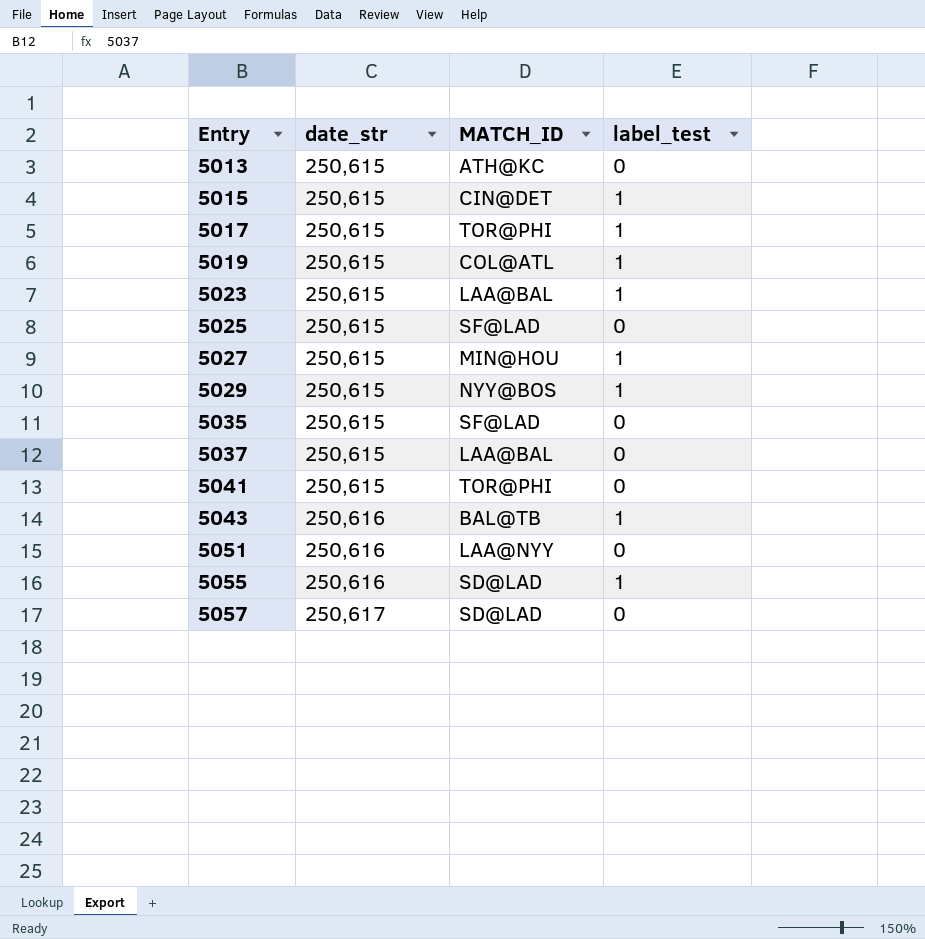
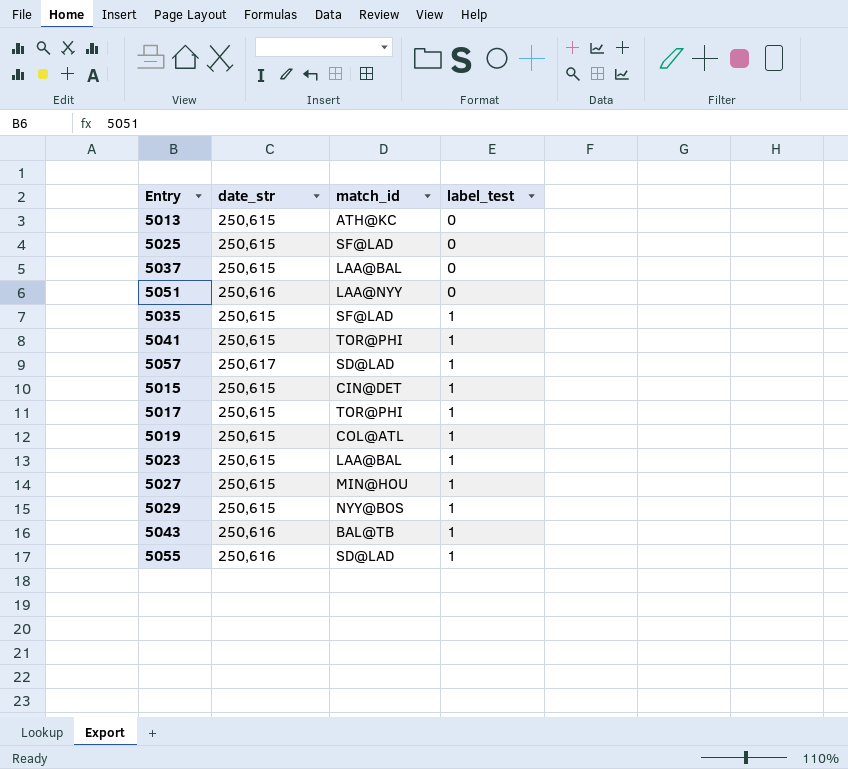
row order: Entry ascending -> label_test ascending
column name: MATCH_ID -> match_id
5035 | label_test: 0 -> 1
5041 | label_test: 0 -> 1
5057 | label_test: 0 -> 1

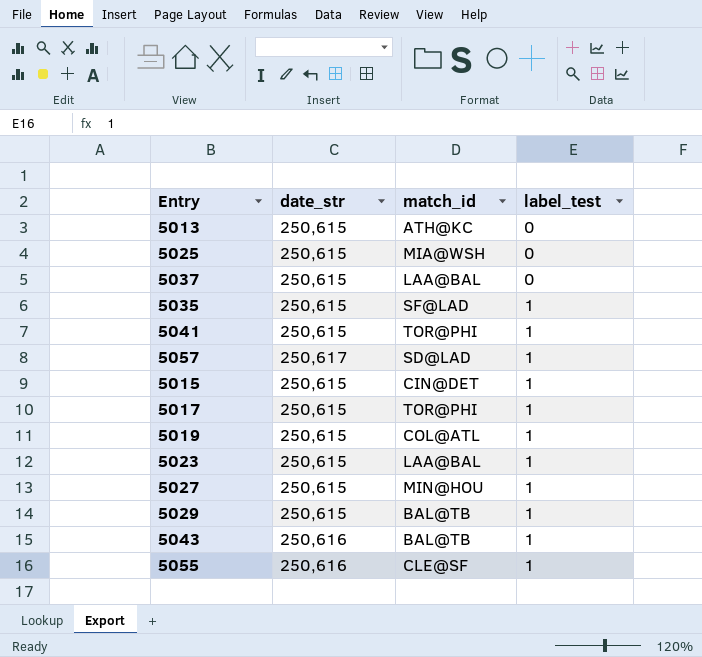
row 5051: 250,616 | LAA@NYY | 0 -> none
5025 | match_id: SF@LAD -> MIA@WSH
5029 | match_id: NYY@BOS -> BAL@TB
5055 | match_id: SD@LAD -> CLE@SF

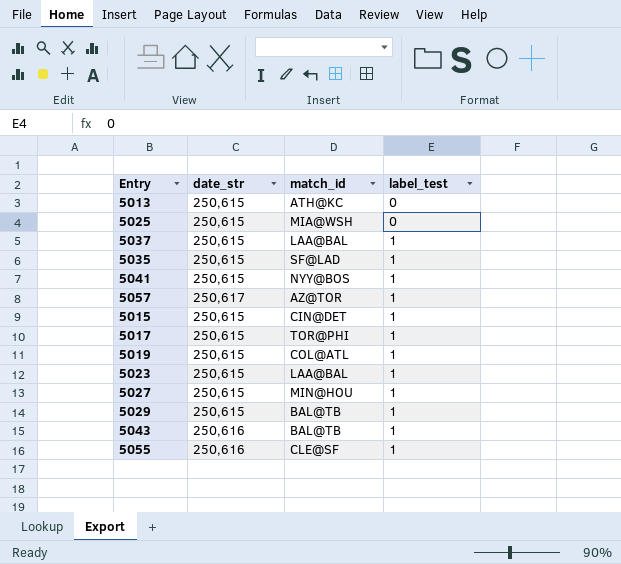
5037 | label_test: 0 -> 1
5041 | match_id: TOR@PHI -> NYY@BOS
5057 | match_id: SD@LAD -> AZ@TOR

